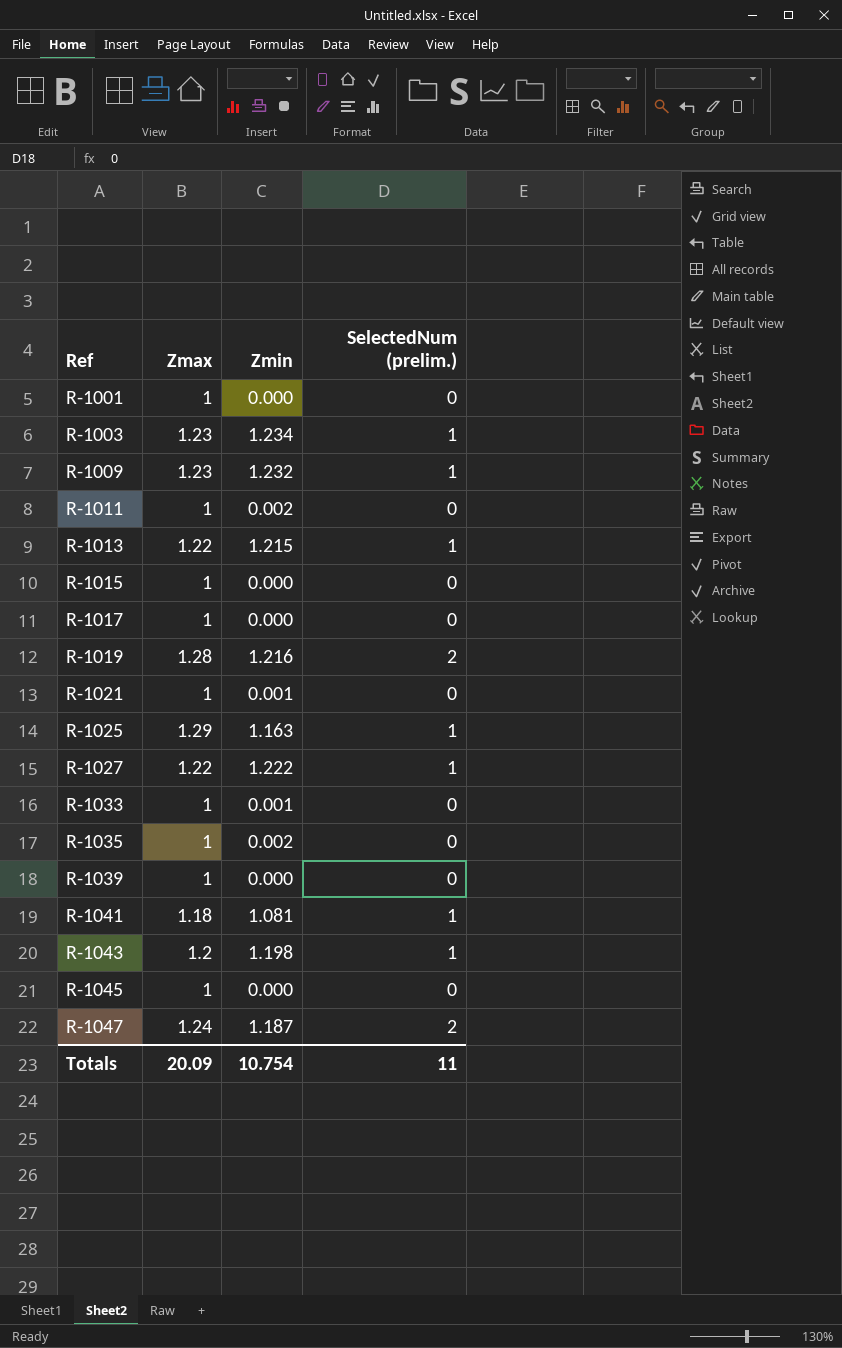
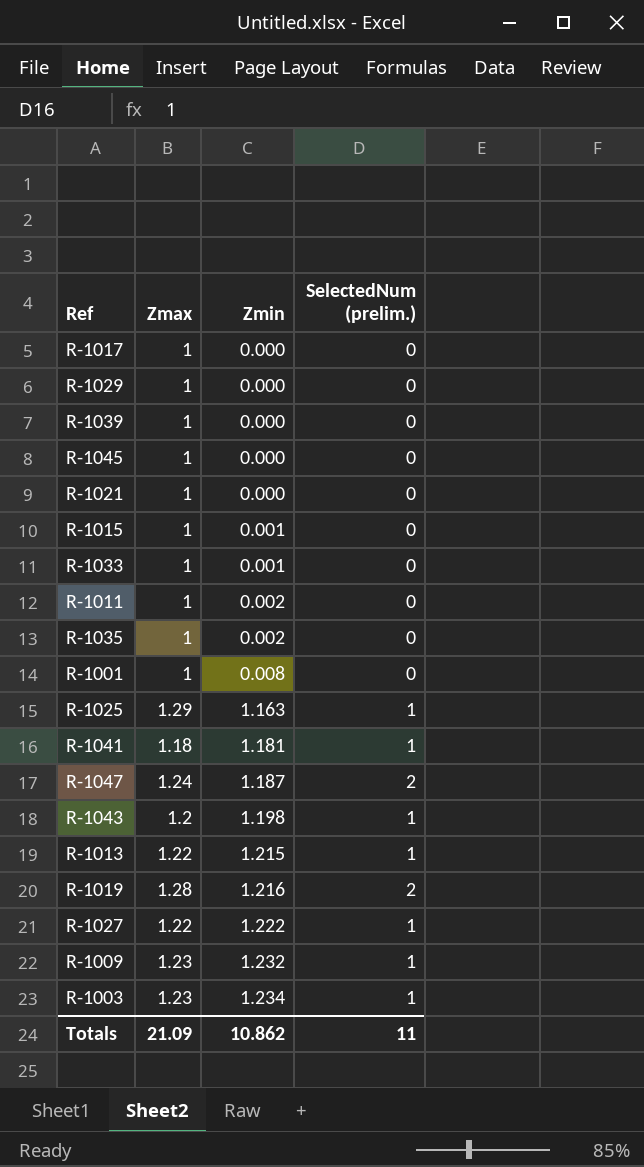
row order: Ref ascending -> Zmin ascending
row R-1029: none -> 1 | 0.000 | 0
R-1021 | Zmin: 0.001 -> 0.000
R-1015 | Zmin: 0.000 -> 0.001
R-1001 | Zmin: 0.000 -> 0.008
R-1041 | Zmin: 1.081 -> 1.181
Totals | Zmax: 20.09 -> 21.09
Totals | Zmin: 10.754 -> 10.862

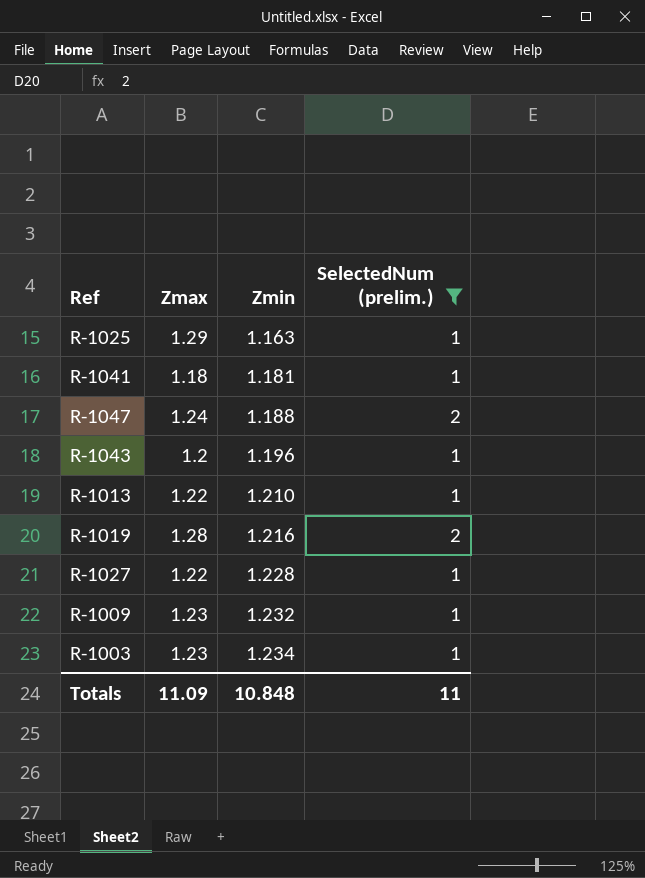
filter: none -> SelectedNum (prelim.) != 0
R-1047 | Zmin: 1.187 -> 1.188
R-1043 | Zmin: 1.198 -> 1.196
R-1013 | Zmin: 1.215 -> 1.210
R-1027 | Zmin: 1.222 -> 1.228
Totals | Zmax: 21.09 -> 11.09
Totals | Zmin: 10.862 -> 10.848

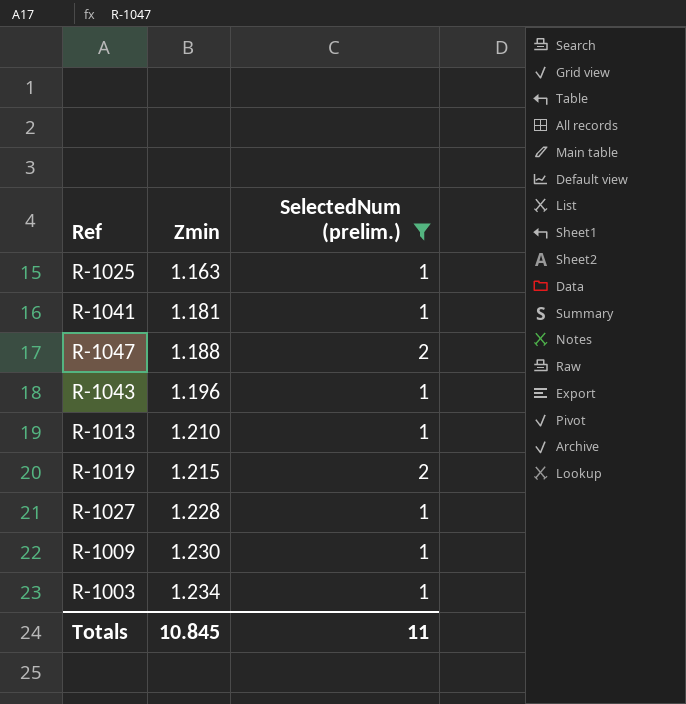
column Zmax | position: 2 -> none
R-1019 | Zmin: 1.216 -> 1.215
R-1009 | Zmin: 1.232 -> 1.230
Totals | Zmin: 10.848 -> 10.845

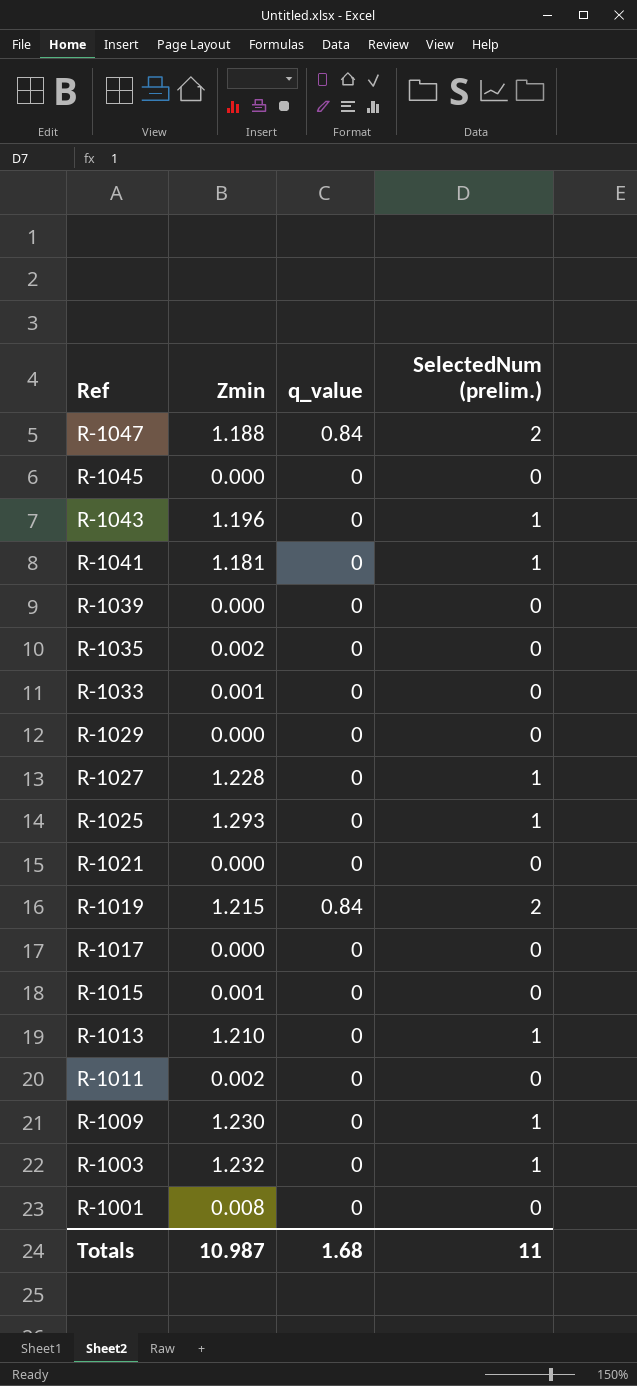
filter: SelectedNum (prelim.) != 0 -> none
row order: Zmin ascending -> Ref descending
column q_value | position: none -> 3
R-1025 | Zmin: 1.163 -> 1.293
R-1003 | Zmin: 1.234 -> 1.232
Totals | Zmin: 10.845 -> 10.987

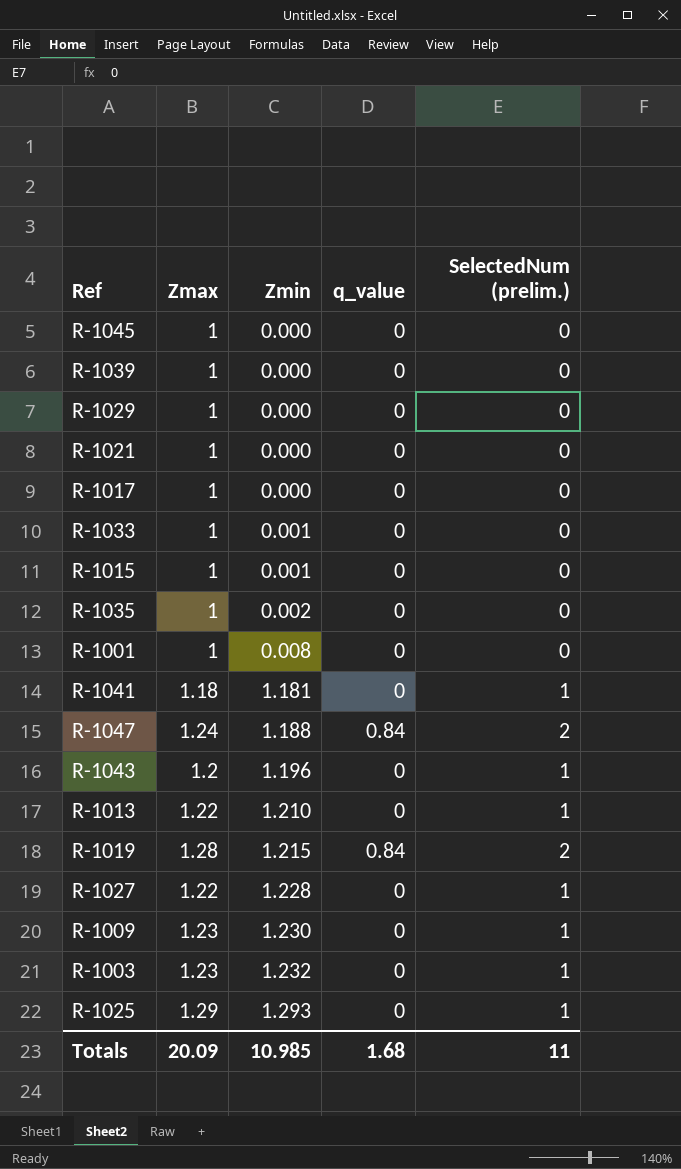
row order: Ref descending -> Zmin ascending
column Zmax | position: none -> 2
row R-1011: 0.002 | 0 | 0 -> none
Totals | Zmin: 10.987 -> 10.985

